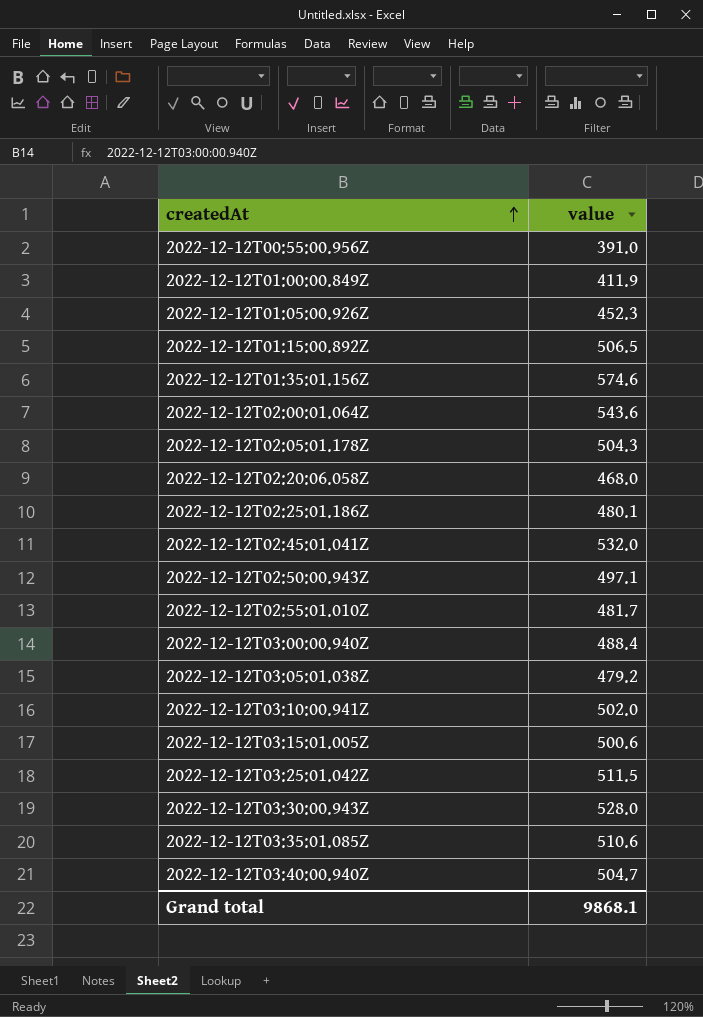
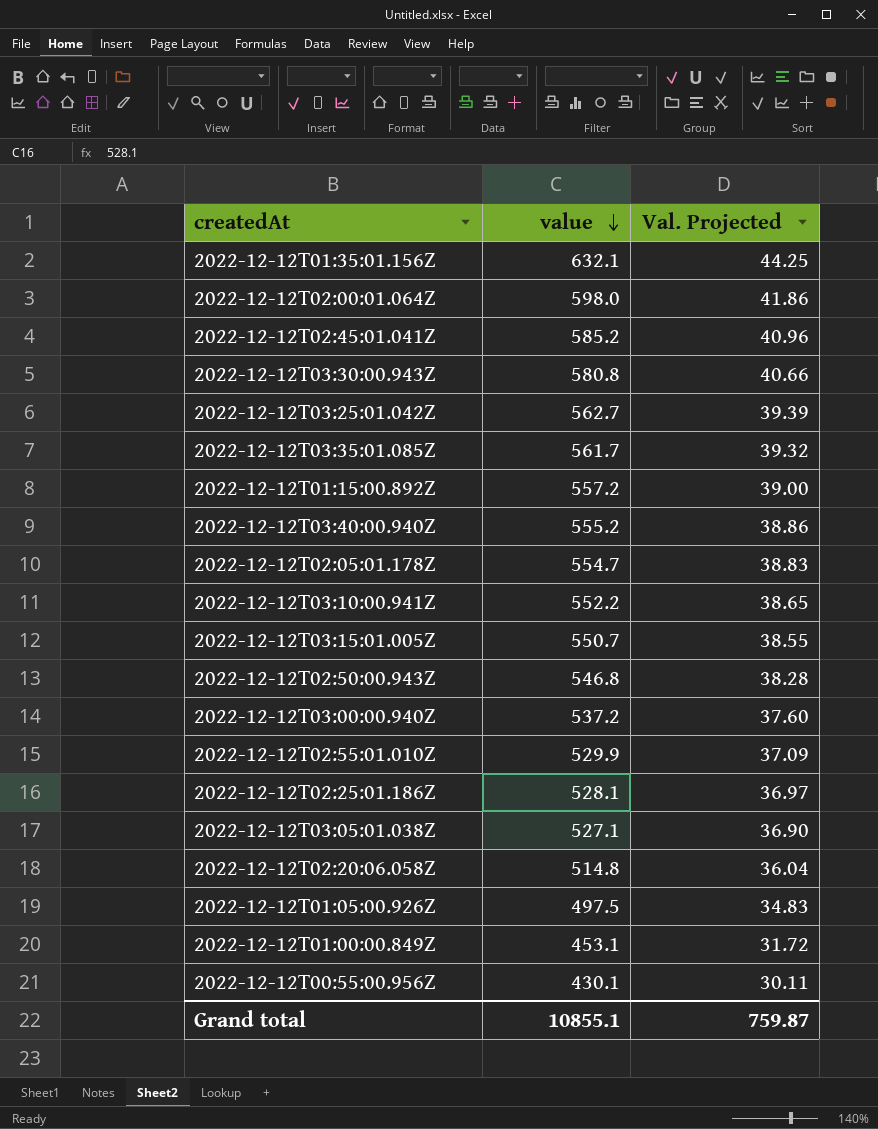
row order: createdAt ascending -> value descending
column Val. Projected | formula: none -> [value] * 0.07
2022-12-12T01:35:01.156Z | value: 574.6 -> 632.1
2022-12-12T02:00:01.064Z | value: 543.6 -> 598.0
2022-12-12T02:45:01.041Z | value: 532.0 -> 585.2
2022-12-12T03:30:00.943Z | value: 528.0 -> 580.8
2022-12-12T03:25:01.042Z | value: 511.5 -> 562.7
2022-12-12T03:35:01.085Z | value: 510.6 -> 561.7
2022-12-12T01:15:00.892Z | value: 506.5 -> 557.2
2022-12-12T03:40:00.940Z | value: 504.7 -> 555.2
2022-12-12T02:05:01.178Z | value: 504.3 -> 554.7
2022-12-12T03:10:00.941Z | value: 502.0 -> 552.2
2022-12-12T03:15:01.005Z | value: 500.6 -> 550.7
2022-12-12T02:50:00.943Z | value: 497.1 -> 546.8
2022-12-12T03:00:00.940Z | value: 488.4 -> 537.2
2022-12-12T02:55:01.010Z | value: 481.7 -> 529.9
2022-12-12T02:25:01.186Z | value: 480.1 -> 528.1
2022-12-12T03:05:01.038Z | value: 479.2 -> 527.1
2022-12-12T02:20:06.058Z | value: 468.0 -> 514.8
2022-12-12T01:05:00.926Z | value: 452.3 -> 497.5
2022-12-12T01:00:00.849Z | value: 411.9 -> 453.1
2022-12-12T00:55:00.956Z | value: 391.0 -> 430.1
Grand total | value: 9868.1 -> 10855.1

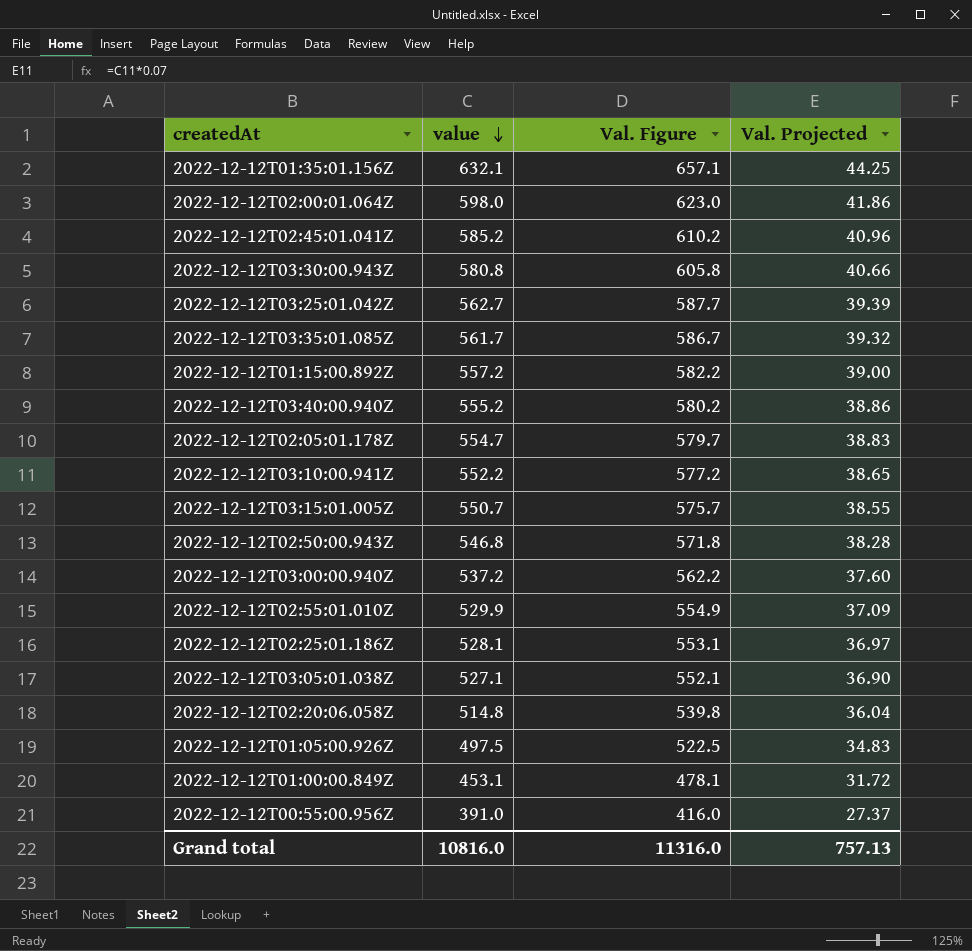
column Val. Figure | formula: none -> [value] + 25
2022-12-12T00:55:00.956Z | value: 430.1 -> 391.0
2022-12-12T00:55:00.956Z | Val. Projected: 30.11 -> 27.37
Grand total | value: 10855.1 -> 10816.0
Grand total | Val. Projected: 759.87 -> 757.13

